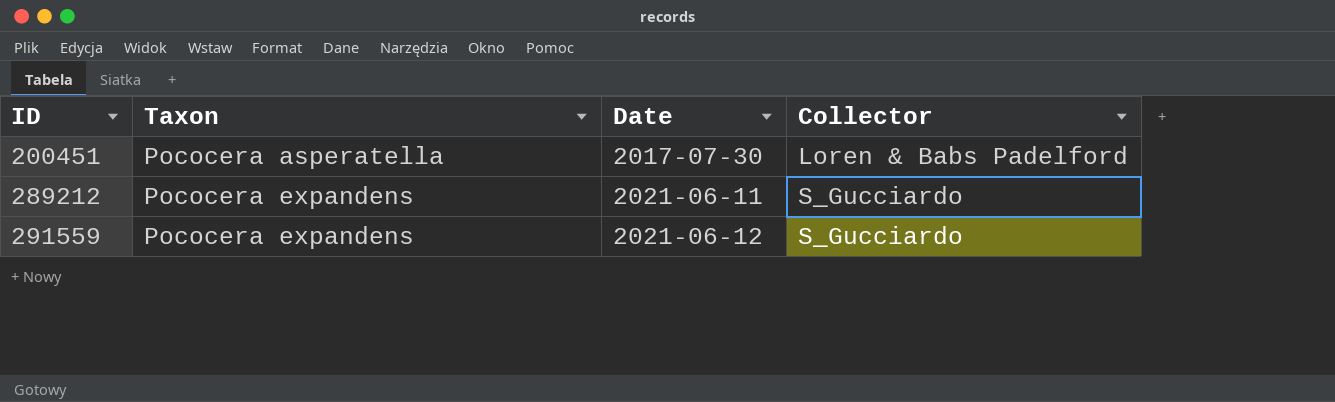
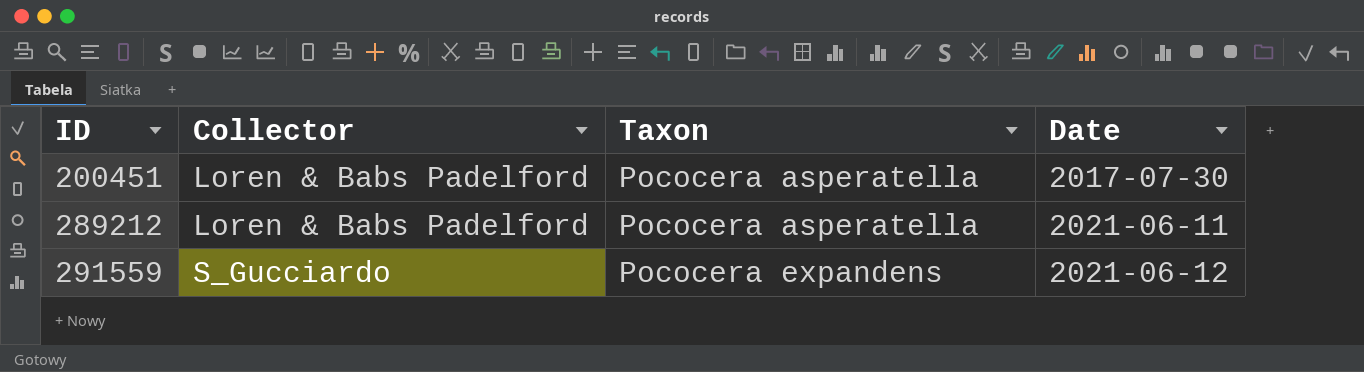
column Collector | position: 4 -> 2
289212 | Collector: S_Gucciardo -> Loren & Babs Padelford
289212 | Taxon: Pococera expandens -> Pococera asperatella

